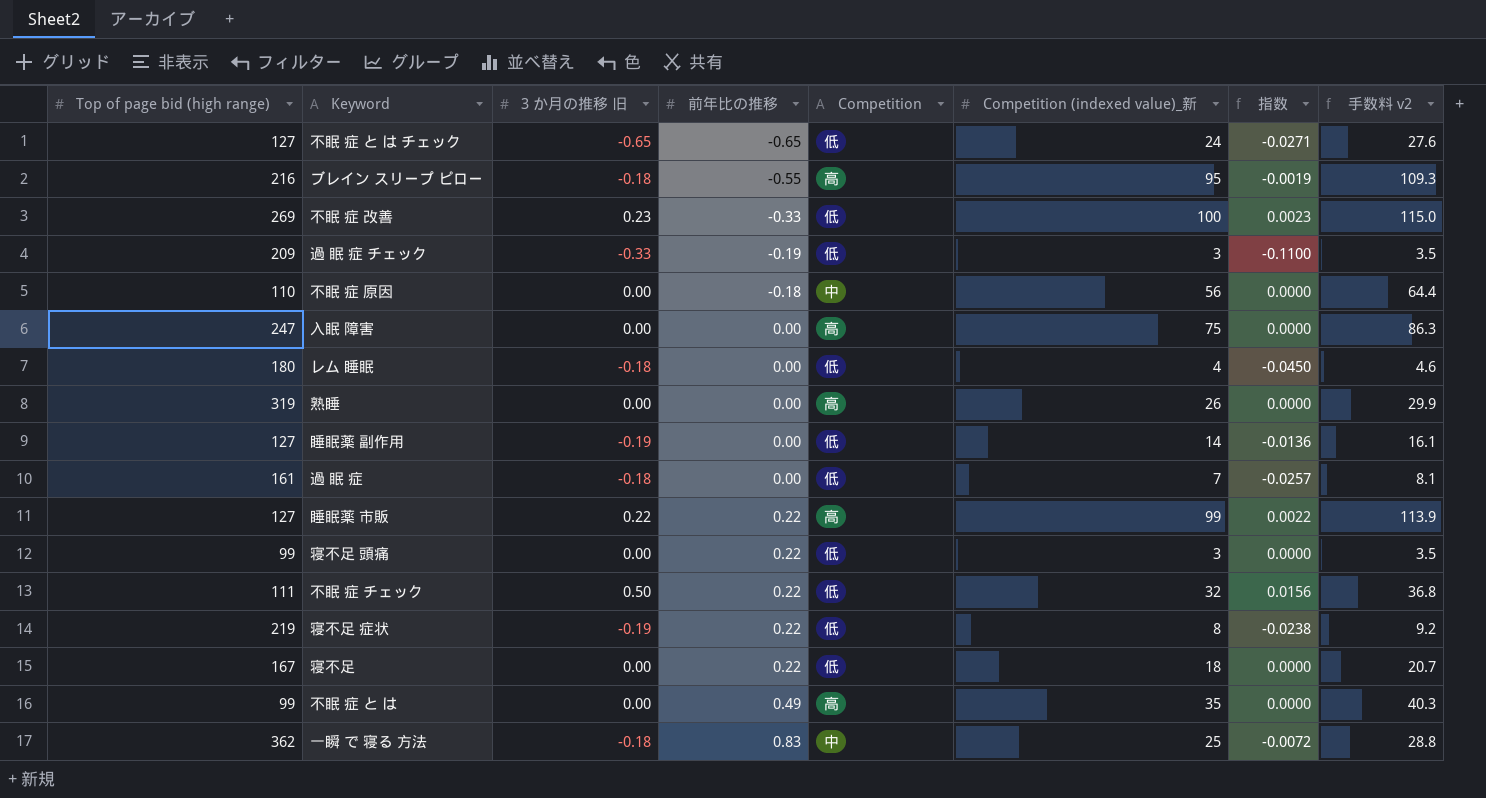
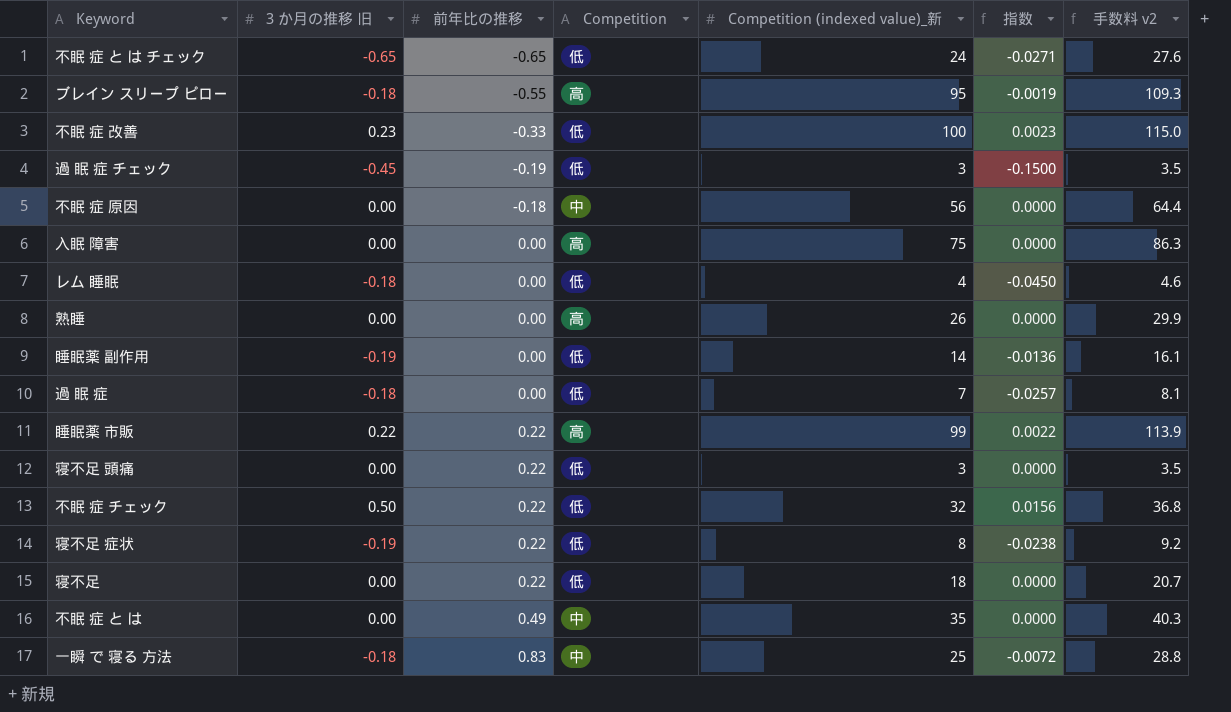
column Top of page bid (high range) | position: 1 -> none
過 眠 症 チェック | 3 か月の推移 旧: -0.33 -> -0.45
過 眠 症 チェック | 指数: -0.1100 -> -0.1500
不眠 症 と は | Competition: 高 -> 中

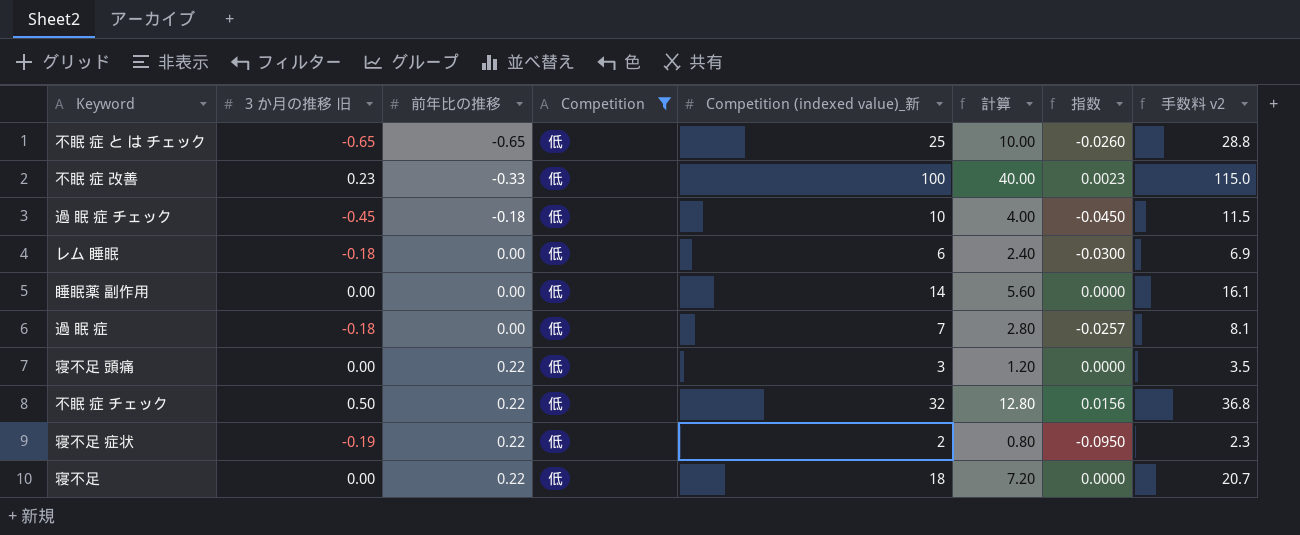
filter: none -> Competition = 低
column 計算 | formula: none -> [Competition (indexed value)_新] * 0.4
不眠 症 と は チェック | Competition (indexed value)_新: 24 -> 25
不眠 症 と は チェック | 指数: -0.0271 -> -0.0260
不眠 症 と は チェック | 手数料 v2: 27.6 -> 28.8
過 眠 症 チェック | 前年比の推移: -0.19 -> -0.18
過 眠 症 チェック | Competition (indexed value)_新: 3 -> 10
過 眠 症 チェック | 指数: -0.1500 -> -0.0450
過 眠 症 チェック | 手数料 v2: 3.5 -> 11.5
レム 睡眠 | Competition (indexed value)_新: 4 -> 6
レム 睡眠 | 指数: -0.0450 -> -0.0300
レム 睡眠 | 手数料 v2: 4.6 -> 6.9
睡眠薬 副作用 | 3 か月の推移 旧: -0.19 -> 0.00
睡眠薬 副作用 | 指数: -0.0136 -> 0.0000
寝不足 症状 | Competition (indexed value)_新: 8 -> 2
寝不足 症状 | 指数: -0.0238 -> -0.0950
寝不足 症状 | 手数料 v2: 9.2 -> 2.3

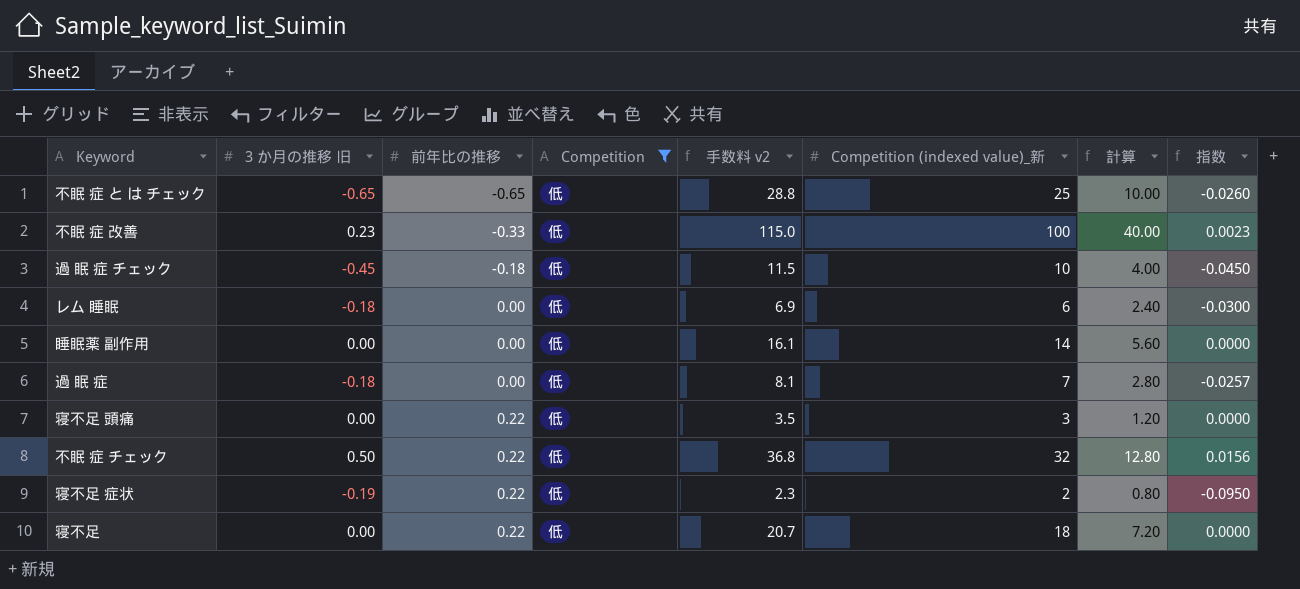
column 手数料 v2 | position: 8 -> 5

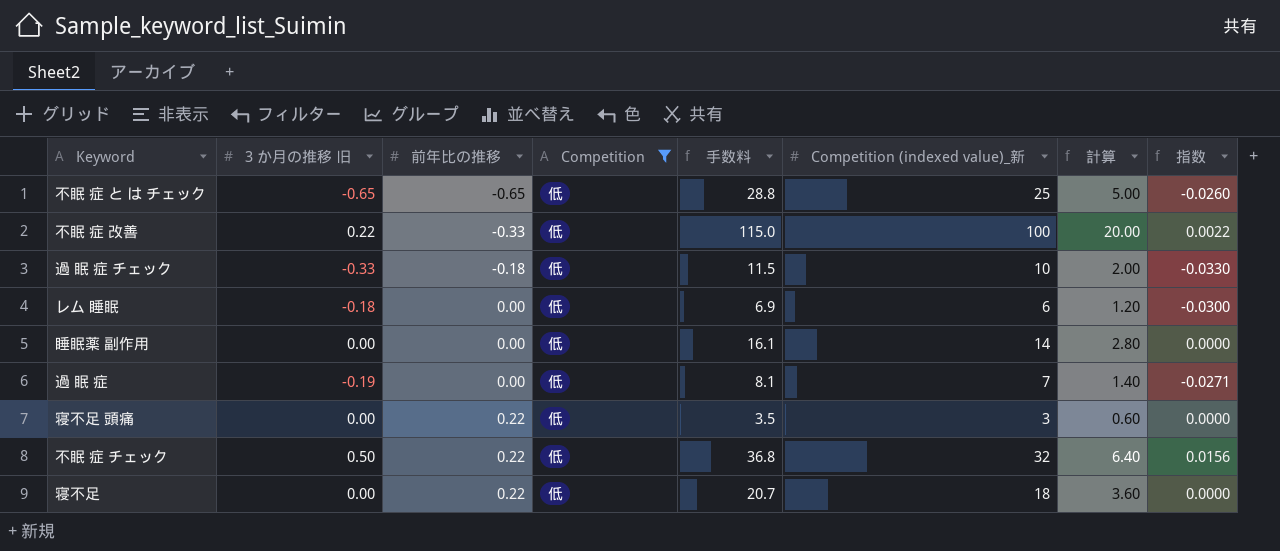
column name: 手数料 v2 -> 手数料
column 計算 | formula: [Competition (indexed value)_新] * 0.4 -> [Competition (indexed value)_新] * 0.2
row 寝不足 症状: -0.19 | 0.22 | 低 | 2.3 | 2 | 0.80 | -0.0950 -> none
不眠 症 改善 | 3 か月の推移 旧: 0.23 -> 0.22
不眠 症 改善 | 指数: 0.0023 -> 0.0022
過 眠 症 チェック | 3 か月の推移 旧: -0.45 -> -0.33
過 眠 症 チェック | 指数: -0.0450 -> -0.0330
過 眠 症 | 3 か月の推移 旧: -0.18 -> -0.19
過 眠 症 | 指数: -0.0257 -> -0.0271

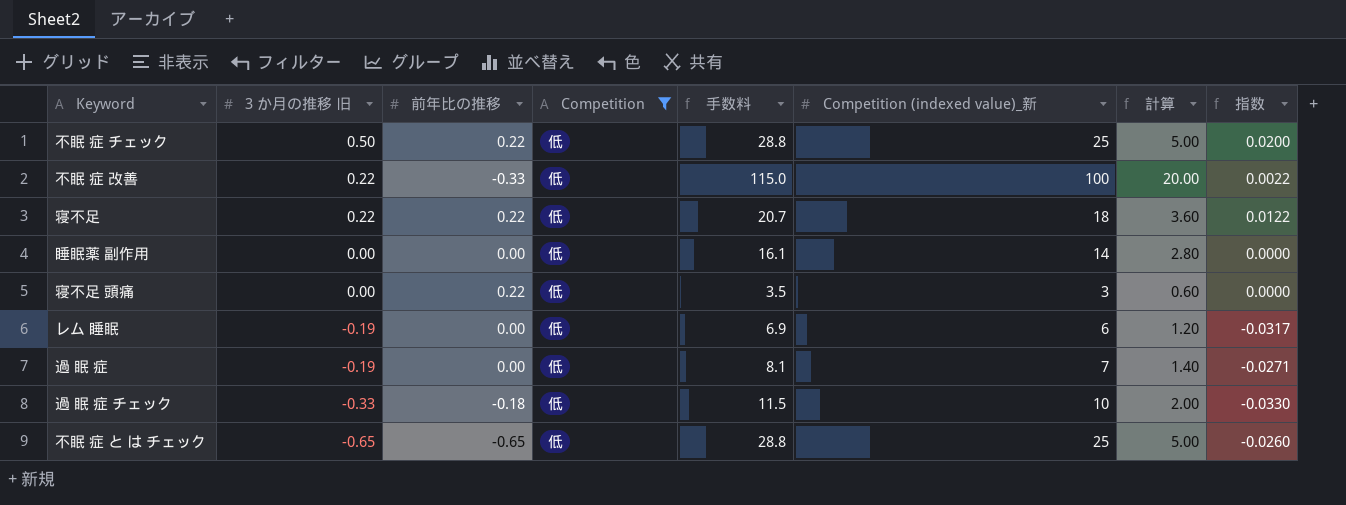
row order: 前年比の推移 ascending -> 3 か月の推移 旧 descending
不眠 症 チェック | 手数料: 36.8 -> 28.8
不眠 症 チェック | Competition (indexed value)_新: 32 -> 25
不眠 症 チェック | 計算: 6.40 -> 5.00
不眠 症 チェック | 指数: 0.0156 -> 0.0200
寝不足 | 3 か月の推移 旧: 0.00 -> 0.22
寝不足 | 指数: 0.0000 -> 0.0122
レム 睡眠 | 3 か月の推移 旧: -0.18 -> -0.19
レム 睡眠 | 指数: -0.0300 -> -0.0317

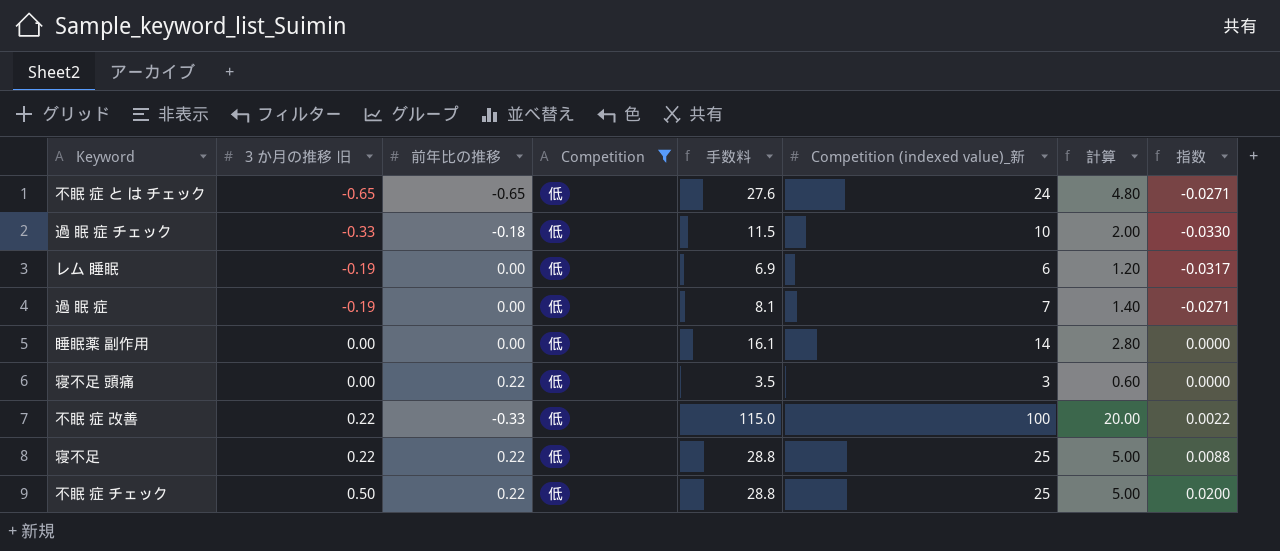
row order: 3 か月の推移 旧 descending -> 3 か月の推移 旧 ascending
不眠 症 と は チェック | 手数料: 28.8 -> 27.6
不眠 症 と は チェック | Competition (indexed value)_新: 25 -> 24
不眠 症 と は チェック | 計算: 5.00 -> 4.80
不眠 症 と は チェック | 指数: -0.0260 -> -0.0271
寝不足 | 手数料: 20.7 -> 28.8
寝不足 | Competition (indexed value)_新: 18 -> 25
寝不足 | 計算: 3.60 -> 5.00
寝不足 | 指数: 0.0122 -> 0.0088

